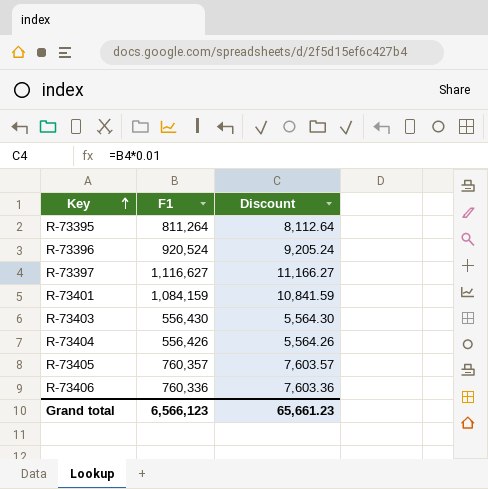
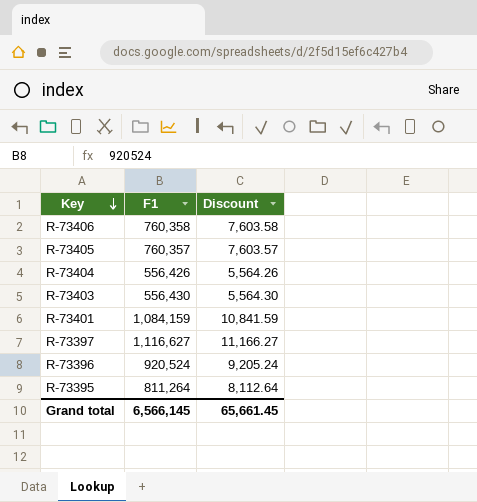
row order: Key ascending -> Key descending
R-73406 | F1: 760,336 -> 760,358
R-73406 | Discount: 7,603.36 -> 7,603.58
Grand total | F1: 6,566,123 -> 6,566,145
Grand total | Discount: 65,661.23 -> 65,661.45

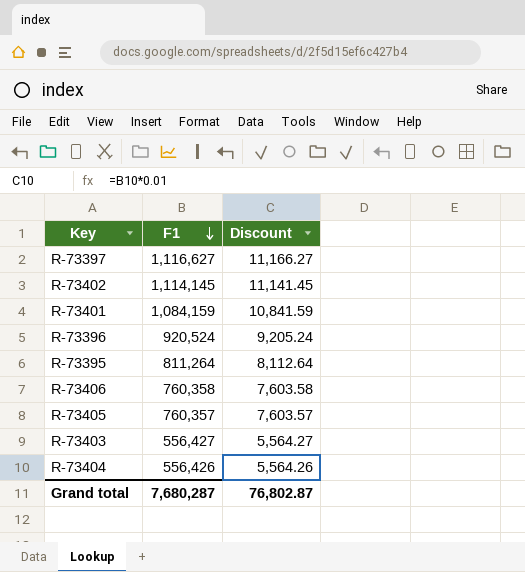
row order: Key descending -> F1 descending
row R-73402: none -> 1,114,145 | 11,141.45
R-73403 | F1: 556,430 -> 556,427
R-73403 | Discount: 5,564.30 -> 5,564.27
Grand total | F1: 6,566,145 -> 7,680,287
Grand total | Discount: 65,661.45 -> 76,802.87

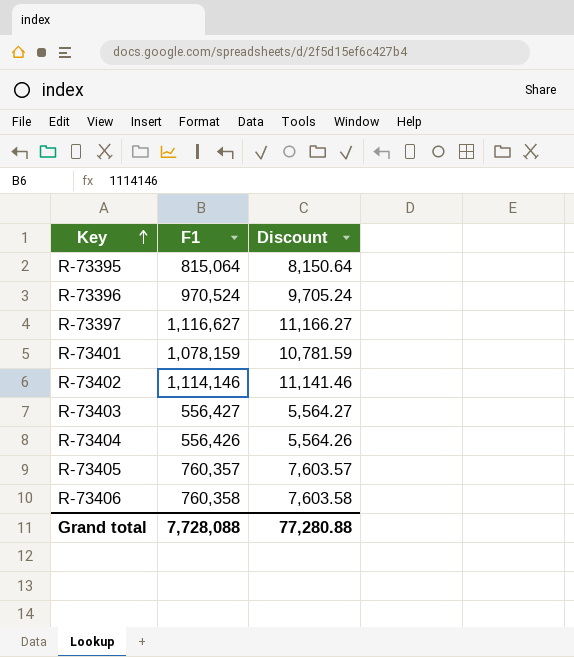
row order: F1 descending -> Key ascending
R-73395 | F1: 811,264 -> 815,064
R-73395 | Discount: 8,112.64 -> 8,150.64
R-73396 | F1: 920,524 -> 970,524
R-73396 | Discount: 9,205.24 -> 9,705.24
R-73401 | F1: 1,084,159 -> 1,078,159
R-73401 | Discount: 10,841.59 -> 10,781.59
R-73402 | F1: 1,114,145 -> 1,114,146
R-73402 | Discount: 11,141.45 -> 11,141.46
Grand total | F1: 7,680,287 -> 7,728,088
Grand total | Discount: 76,802.87 -> 77,280.88

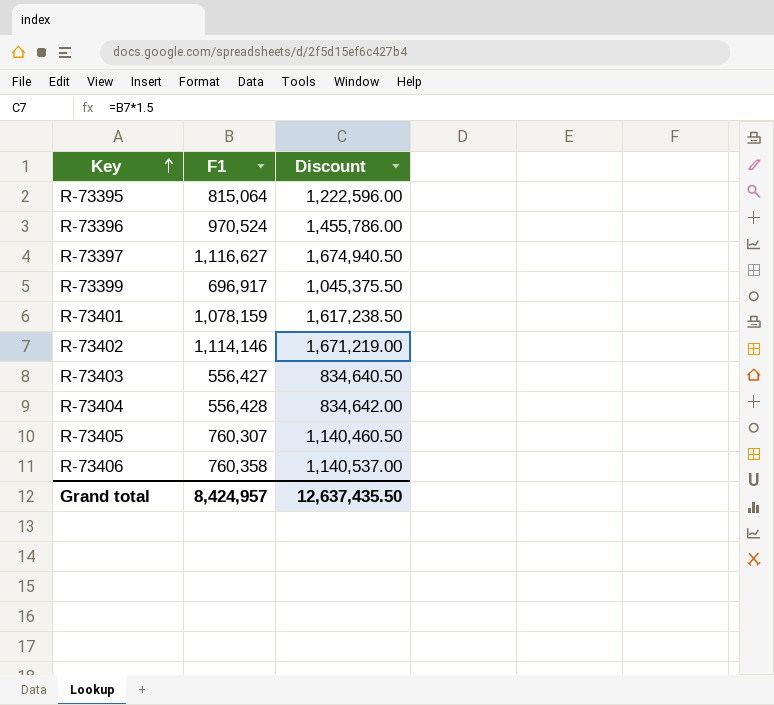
column Discount | formula: [F1] * 0.01 -> [F1] * 1.5
row R-73399: none -> 696,917 | 1,045,375.50
R-73404 | F1: 556,426 -> 556,428
R-73405 | F1: 760,357 -> 760,307
Grand total | F1: 7,728,088 -> 8,424,957
Grand total | Discount: 77,280.88 -> 12,637,435.50

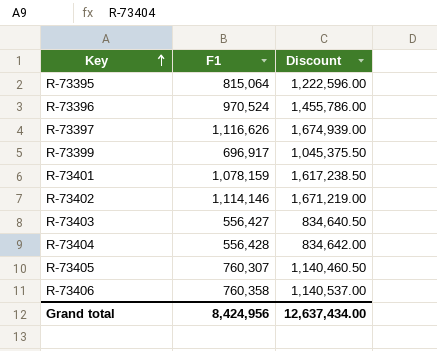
R-73397 | F1: 1,116,627 -> 1,116,626
R-73397 | Discount: 1,674,940.50 -> 1,674,939.00
Grand total | F1: 8,424,957 -> 8,424,956
Grand total | Discount: 12,637,435.50 -> 12,637,434.00

